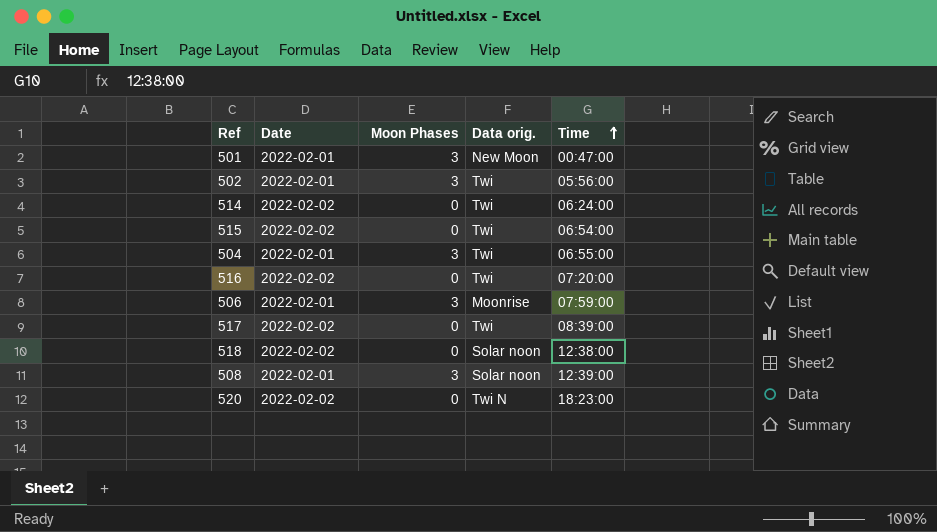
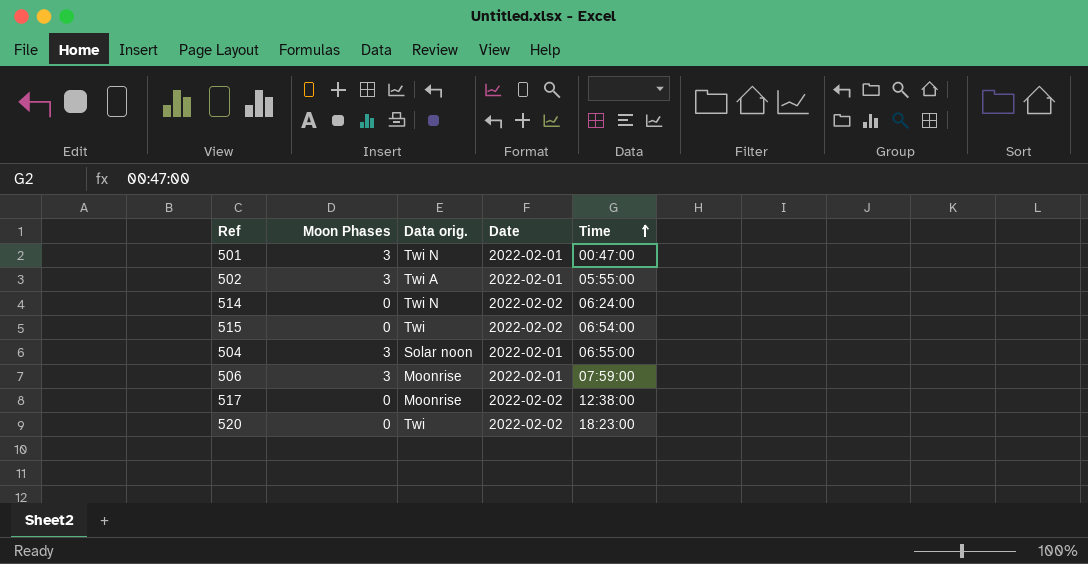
column Date | position: 2 -> 4
row 516: 2022-02-02 | 0 | Twi | 07:20:00 -> none
row 518: 2022-02-02 | 0 | Solar noon | 12:38:00 -> none
row 508: 2022-02-01 | 3 | Solar noon | 12:39:00 -> none
501 | Data orig.: New Moon -> Twi N
502 | Data orig.: Twi -> Twi A
502 | Time: 05:56:00 -> 05:55:00
514 | Data orig.: Twi -> Twi N
504 | Data orig.: Twi -> Solar noon
517 | Data orig.: Twi -> Moonrise
517 | Time: 08:39:00 -> 12:38:00
520 | Data orig.: Twi N -> Twi

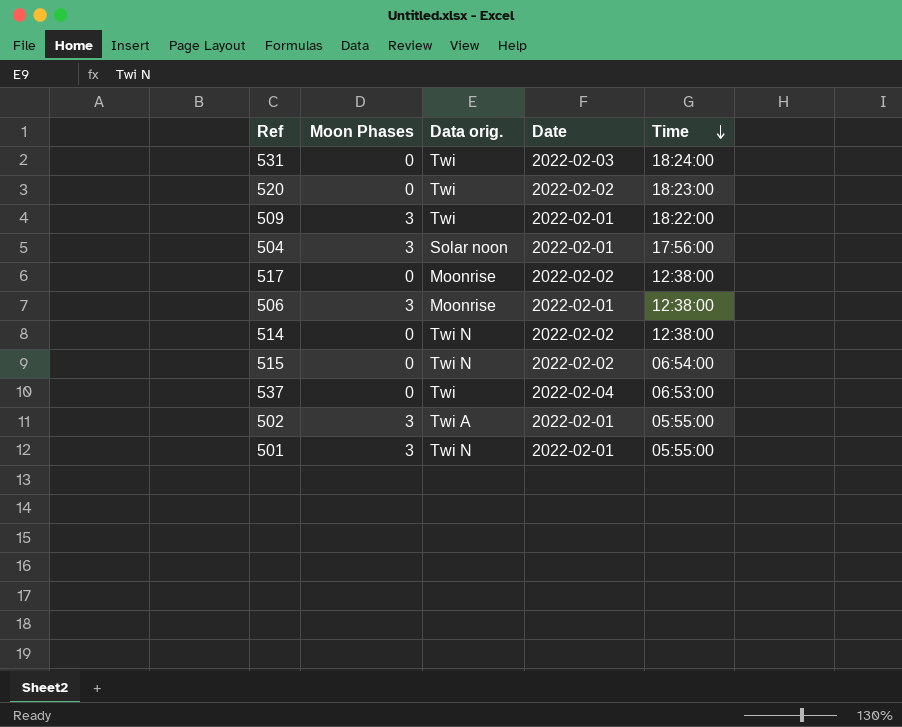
row order: Time ascending -> Time descending
row 531: none -> 0 | Twi | 2022-02-03 | 18:24:00
row 509: none -> 3 | Twi | 2022-02-01 | 18:22:00
504 | Time: 06:55:00 -> 17:56:00
506 | Time: 07:59:00 -> 12:38:00
514 | Time: 06:24:00 -> 12:38:00
515 | Data orig.: Twi -> Twi N
row 537: none -> 0 | Twi | 2022-02-04 | 06:53:00
501 | Time: 00:47:00 -> 05:55:00

